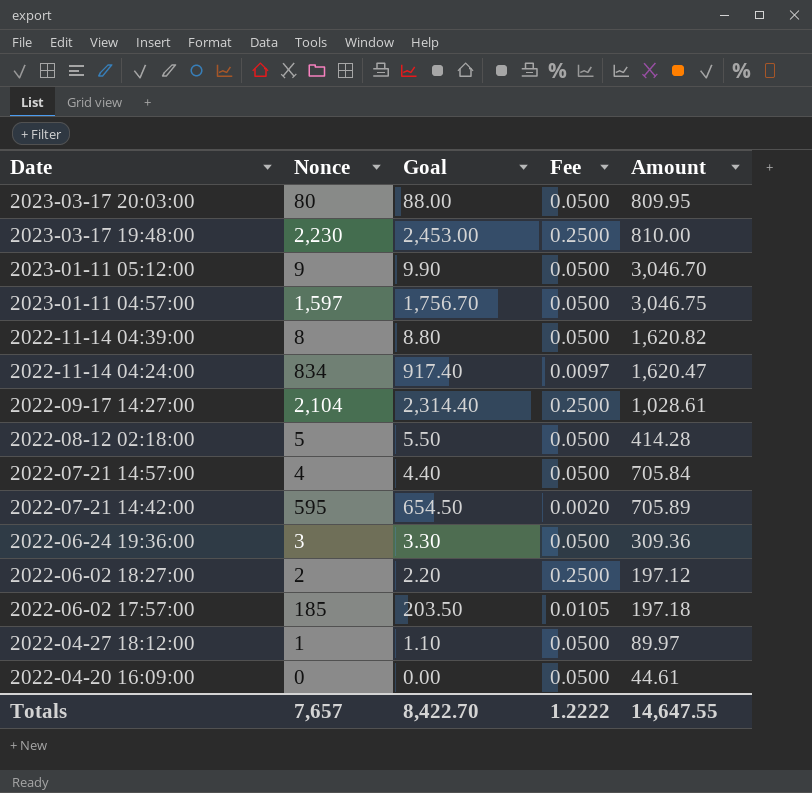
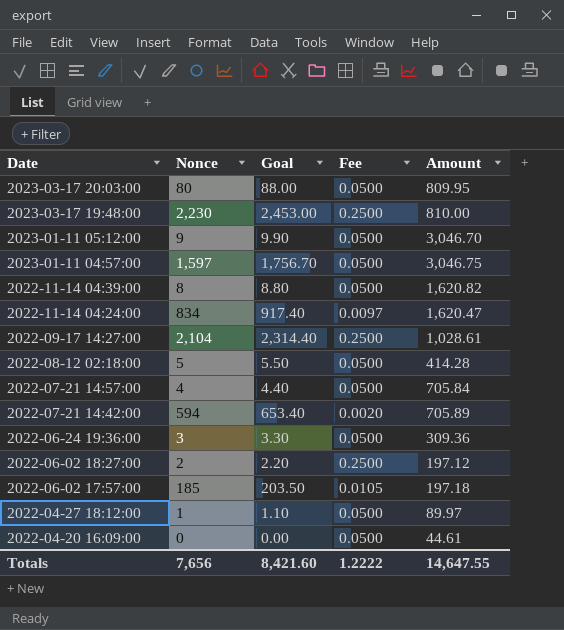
2022-07-21 14:42:00 | Nonce: 595 -> 594
2022-07-21 14:42:00 | Goal: 654.50 -> 653.40
Totals | Nonce: 7,657 -> 7,656
Totals | Goal: 8,422.70 -> 8,421.60

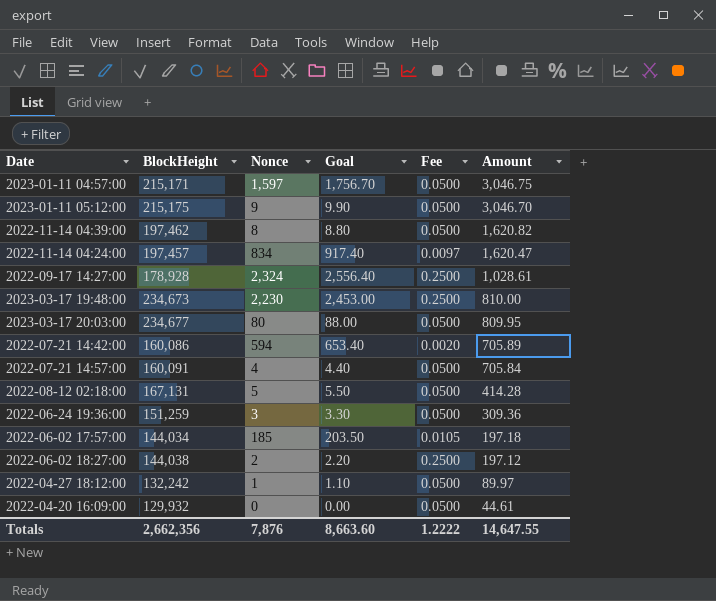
row order: Date descending -> Amount descending
column BlockHeight | position: none -> 2
2022-09-17 14:27:00 | Nonce: 2,104 -> 2,324
2022-09-17 14:27:00 | Goal: 2,314.40 -> 2,556.40
Totals | Nonce: 7,656 -> 7,876
Totals | Goal: 8,421.60 -> 8,663.60

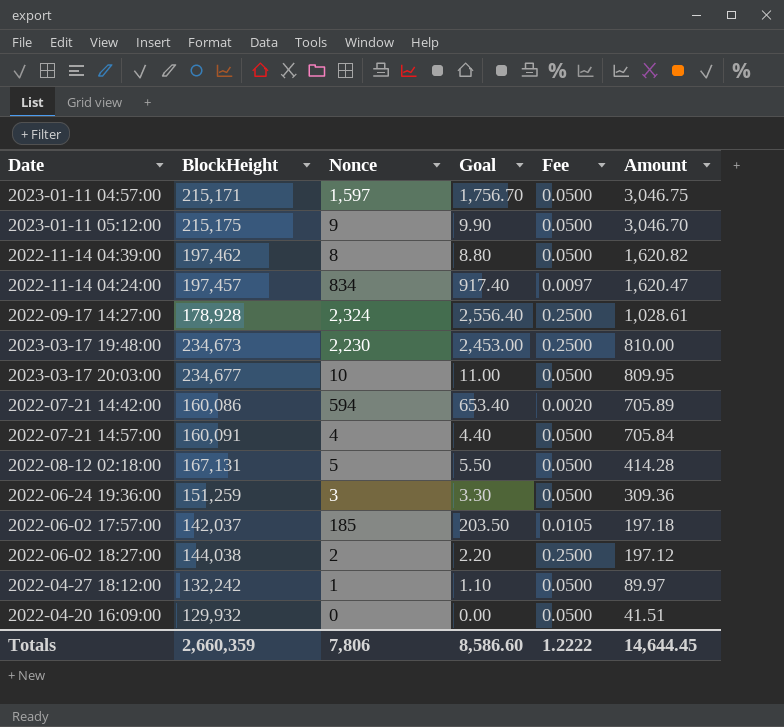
2023-03-17 20:03:00 | Nonce: 80 -> 10
2023-03-17 20:03:00 | Goal: 88.00 -> 11.00
2022-06-02 17:57:00 | BlockHeight: 144,034 -> 142,037
2022-04-20 16:09:00 | Amount: 44.61 -> 41.51
Totals | BlockHeight: 2,662,356 -> 2,660,359
Totals | Nonce: 7,876 -> 7,806
Totals | Goal: 8,663.60 -> 8,586.60
Totals | Amount: 14,647.55 -> 14,644.45

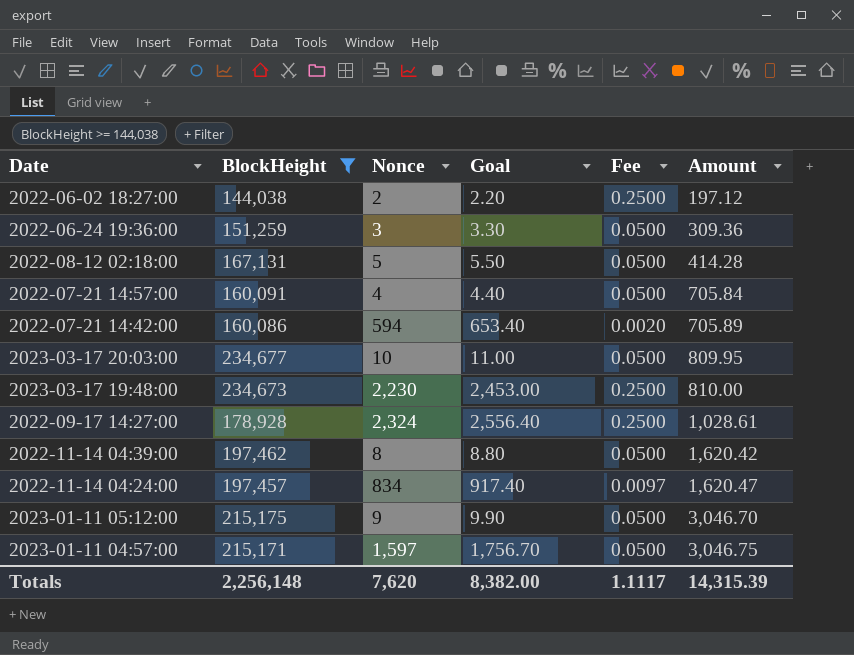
filter: none -> BlockHeight >= 144,038
row order: Amount descending -> Amount ascending
2022-11-14 04:39:00 | Amount: 1,620.82 -> 1,620.42
Totals | BlockHeight: 2,660,359 -> 2,256,148
Totals | Nonce: 7,806 -> 7,620
Totals | Goal: 8,586.60 -> 8,382.00
Totals | Fee: 1.2222 -> 1.1117
Totals | Amount: 14,644.45 -> 14,315.39

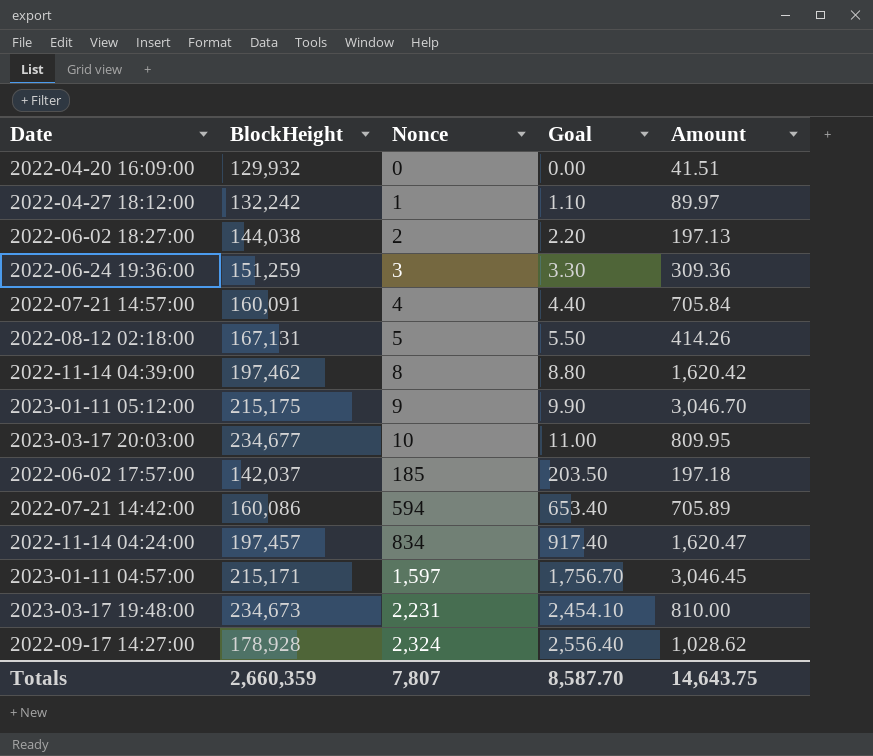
filter: BlockHeight >= 144,038 -> none
row order: Amount ascending -> Nonce ascending
column Fee | position: 5 -> none
2022-06-02 18:27:00 | Amount: 197.12 -> 197.13
2022-08-12 02:18:00 | Amount: 414.28 -> 414.26
2023-01-11 04:57:00 | Amount: 3,046.75 -> 3,046.45
2023-03-17 19:48:00 | Nonce: 2,230 -> 2,231
2023-03-17 19:48:00 | Goal: 2,453.00 -> 2,454.10
2022-09-17 14:27:00 | Amount: 1,028.61 -> 1,028.62
Totals | BlockHeight: 2,256,148 -> 2,660,359
Totals | Nonce: 7,620 -> 7,807
Totals | Goal: 8,382.00 -> 8,587.70
Totals | Amount: 14,315.39 -> 14,643.75

